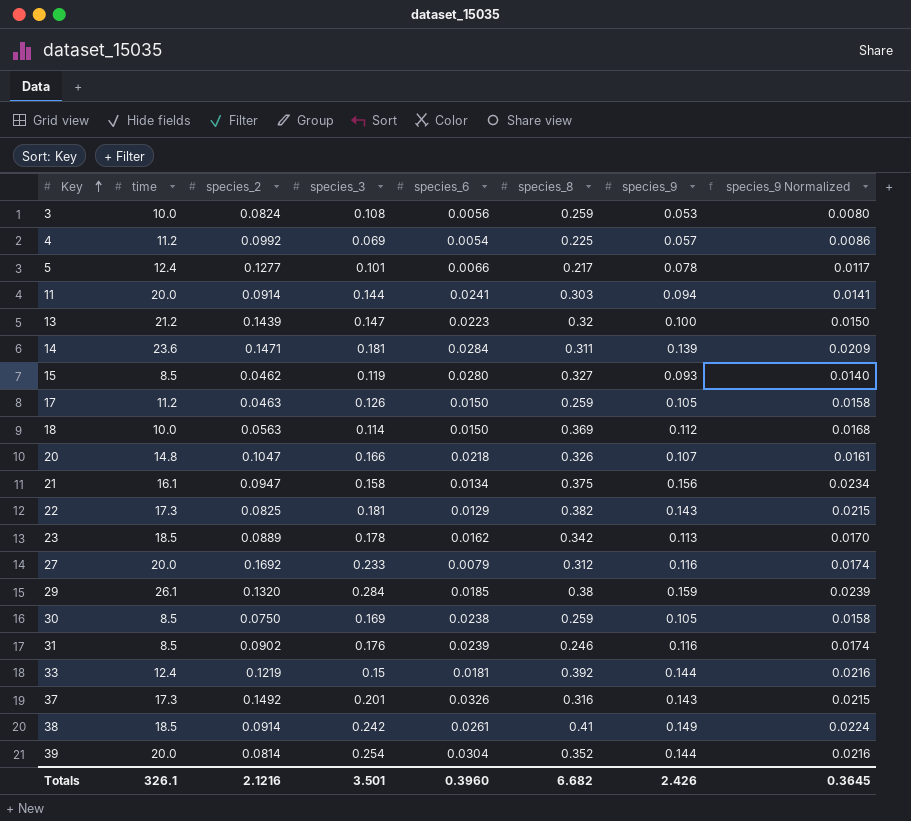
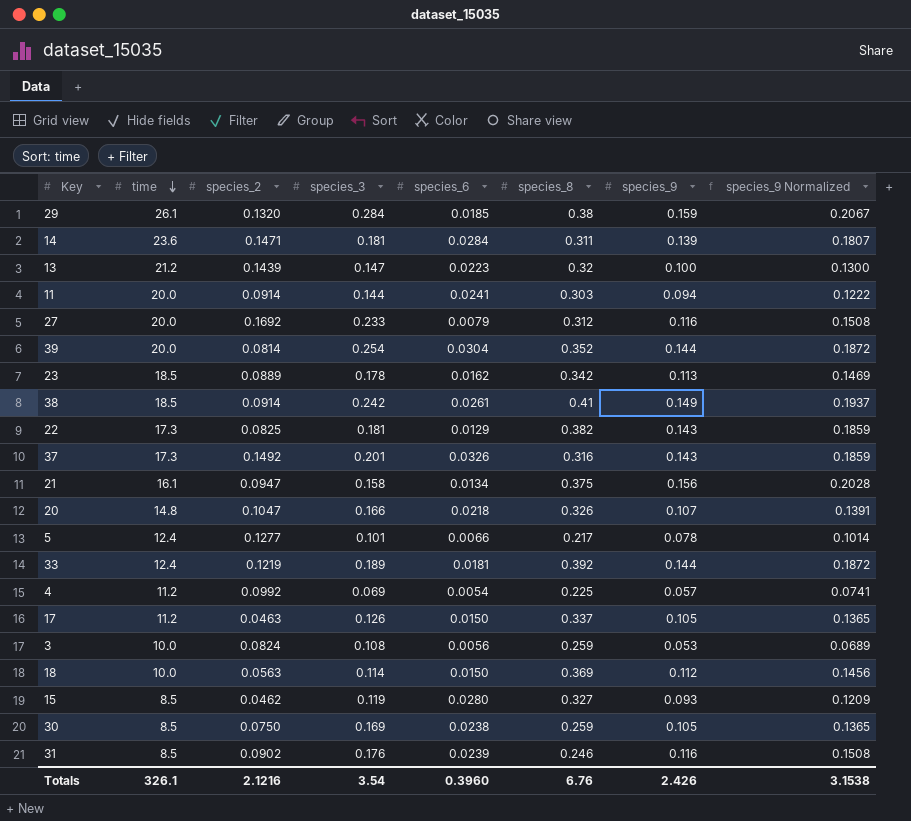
row order: Key ascending -> time descending
column species_9 Normalized | formula: [species_9] * 0.15 -> [species_9] * 1.3
33 | species_3: 0.15 -> 0.189
17 | species_8: 0.259 -> 0.337
Totals | species_3: 3.501 -> 3.54
Totals | species_8: 6.682 -> 6.76
Totals | species_9 Normalized: 0.3645 -> 3.1538

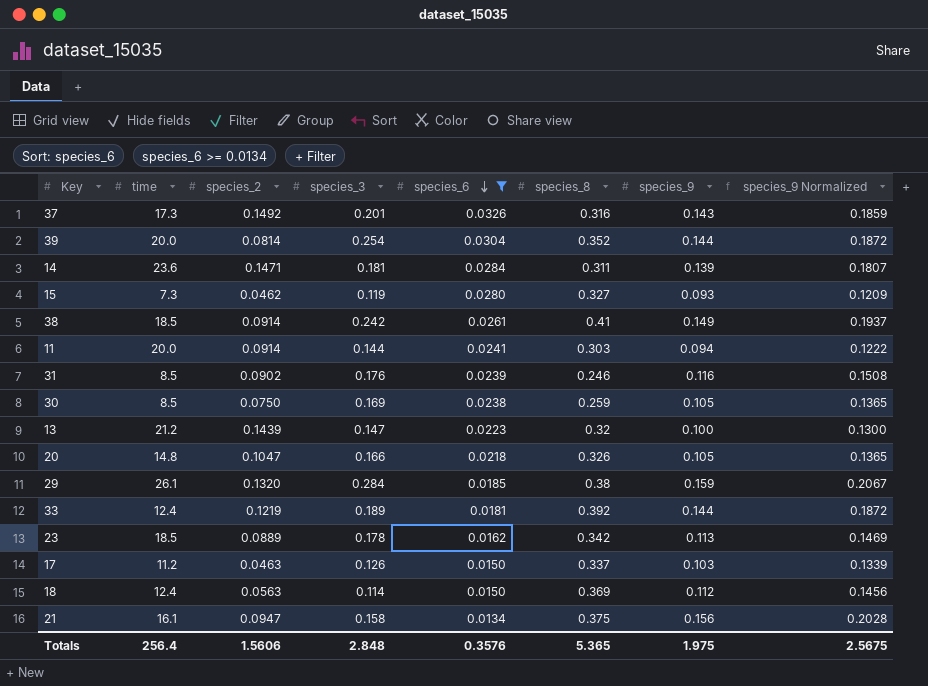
filter: none -> species_6 >= 0.0134
row order: time descending -> species_6 descending
15 | time: 8.5 -> 7.3
20 | species_9: 0.107 -> 0.105
20 | species_9 Normalized: 0.1391 -> 0.1365
17 | species_9: 0.105 -> 0.103
17 | species_9 Normalized: 0.1365 -> 0.1339
18 | time: 10.0 -> 12.4
Totals | time: 326.1 -> 256.4
Totals | species_2: 2.1216 -> 1.5606
Totals | species_3: 3.54 -> 2.848
Totals | species_6: 0.3960 -> 0.3576
Totals | species_8: 6.76 -> 5.365
Totals | species_9: 2.426 -> 1.975
Totals | species_9 Normalized: 3.1538 -> 2.5675

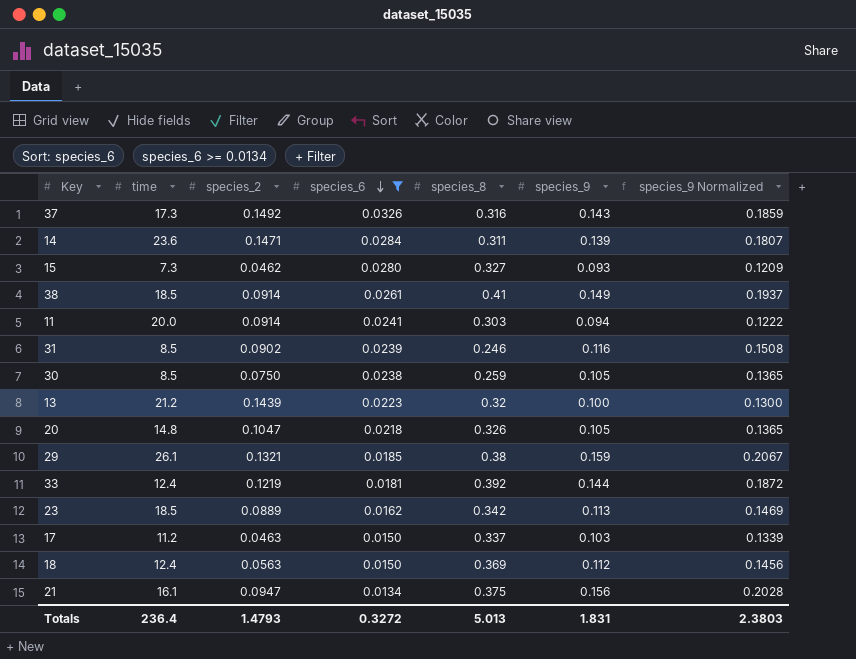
column species_3 | position: 4 -> none
row 39: 20.0 | 0.0814 | 0.254 | 0.0304 | 0.352 | 0.144 | 0.1872 -> none
29 | species_2: 0.1320 -> 0.1321
Totals | time: 256.4 -> 236.4
Totals | species_2: 1.5606 -> 1.4793
Totals | species_6: 0.3576 -> 0.3272
Totals | species_8: 5.365 -> 5.013
Totals | species_9: 1.975 -> 1.831
Totals | species_9 Normalized: 2.5675 -> 2.3803

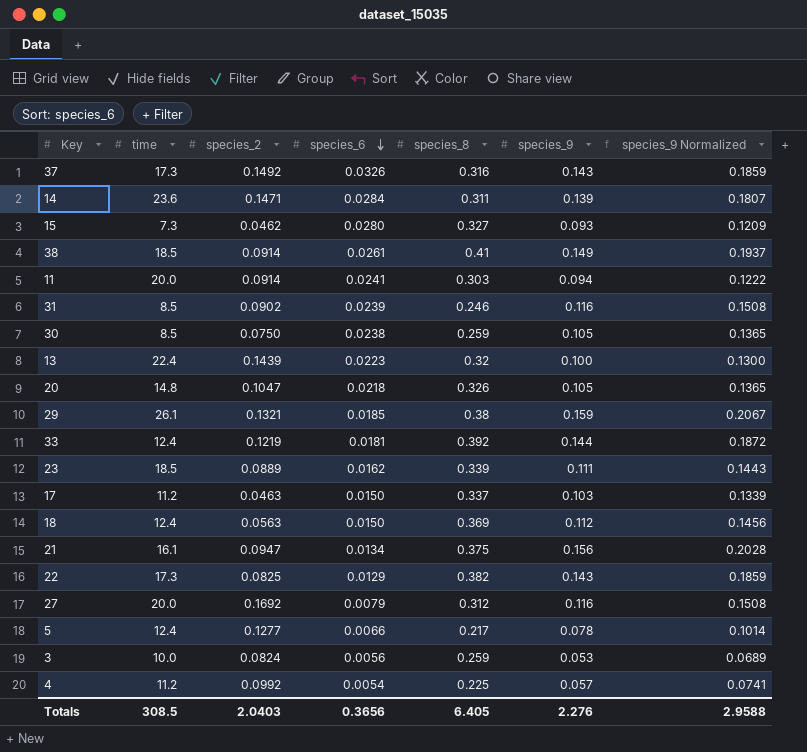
filter: species_6 >= 0.0134 -> none
13 | time: 21.2 -> 22.4
23 | species_8: 0.342 -> 0.339
23 | species_9: 0.113 -> 0.111
23 | species_9 Normalized: 0.1469 -> 0.1443
Totals | time: 236.4 -> 308.5
Totals | species_2: 1.4793 -> 2.0403
Totals | species_6: 0.3272 -> 0.3656
Totals | species_8: 5.013 -> 6.405
Totals | species_9: 1.831 -> 2.276
Totals | species_9 Normalized: 2.3803 -> 2.9588

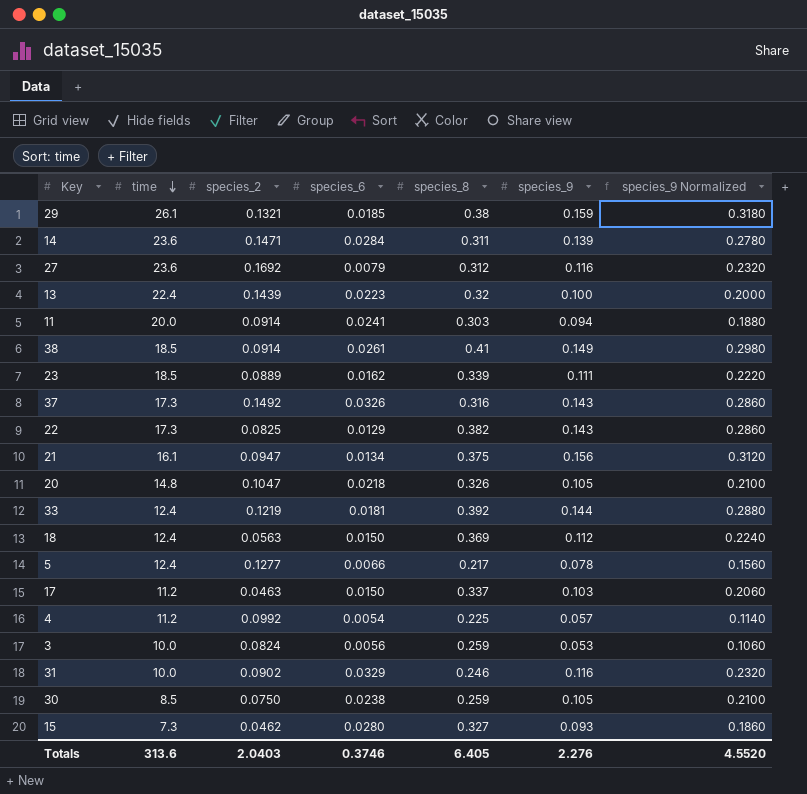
row order: species_6 descending -> time descending
column species_9 Normalized | formula: [species_9] * 1.3 -> [species_9] * 2
27 | time: 20.0 -> 23.6
31 | time: 8.5 -> 10.0
31 | species_6: 0.0239 -> 0.0329
Totals | time: 308.5 -> 313.6
Totals | species_6: 0.3656 -> 0.3746
Totals | species_9 Normalized: 2.9588 -> 4.5520

